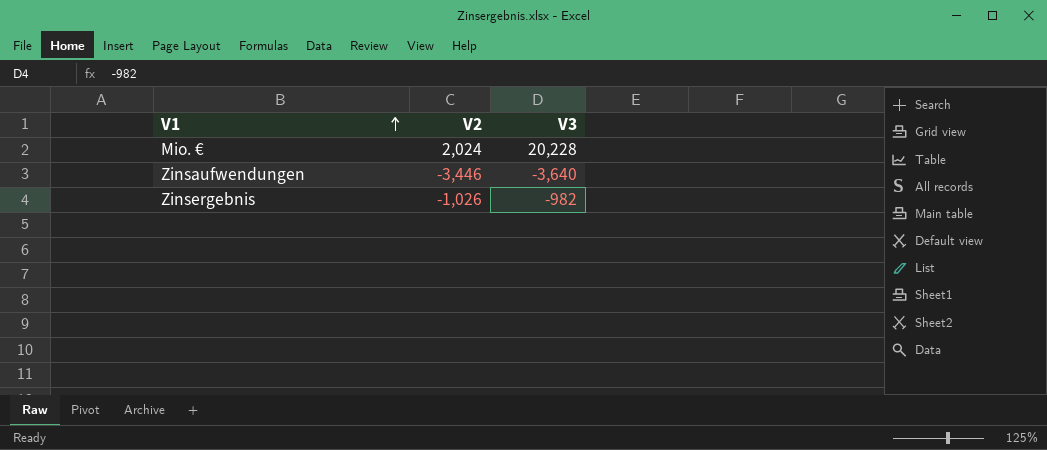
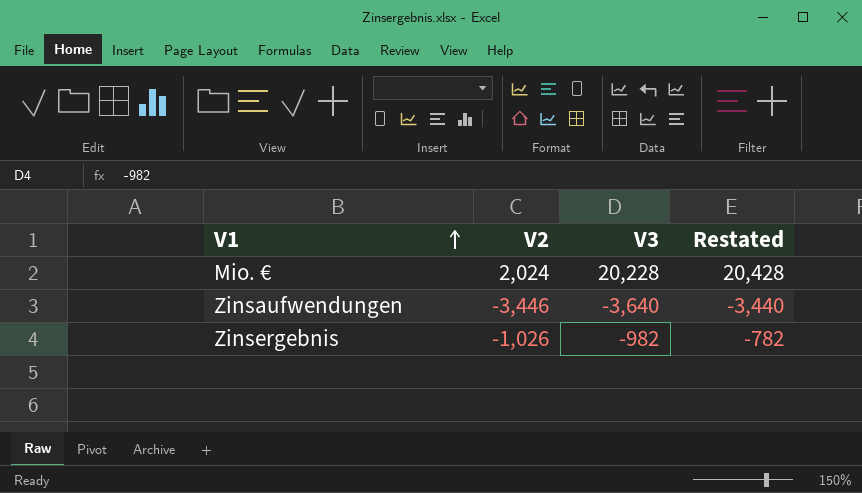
column Restated | formula: none -> [V3] + 200

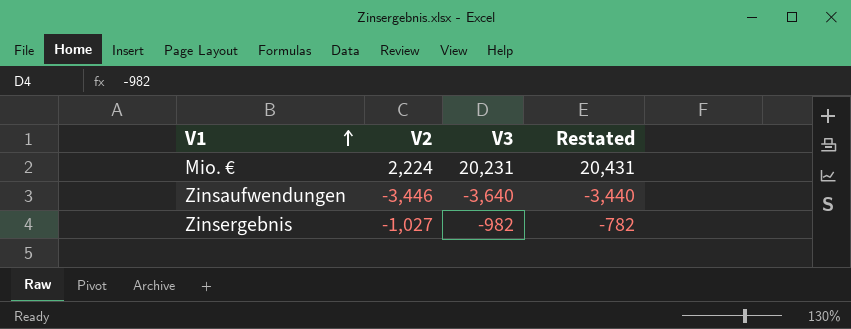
Mio. € | V2: 2,024 -> 2,224
Mio. € | V3: 20,228 -> 20,231
Mio. € | Restated: 20,428 -> 20,431
Zinsergebnis | V2: -1,026 -> -1,027

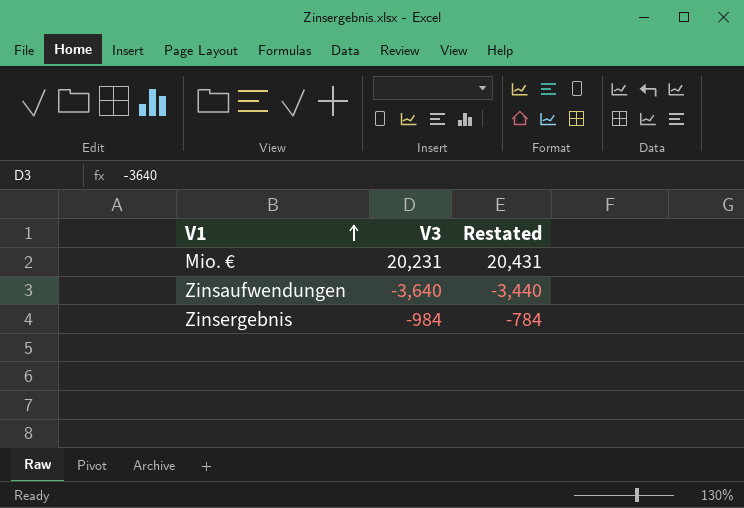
column V2 | position: 2 -> none
Zinsergebnis | V3: -982 -> -984
Zinsergebnis | Restated: -782 -> -784

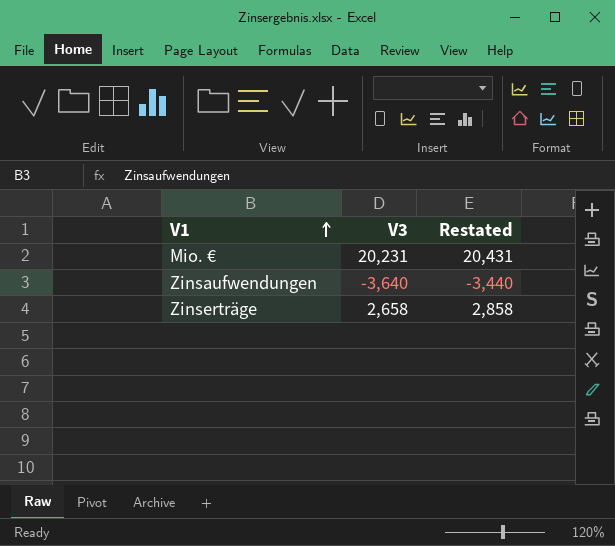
row Zinsergebnis: -984 | -784 -> none
row Zinserträge: none -> 2,658 | 2,858

